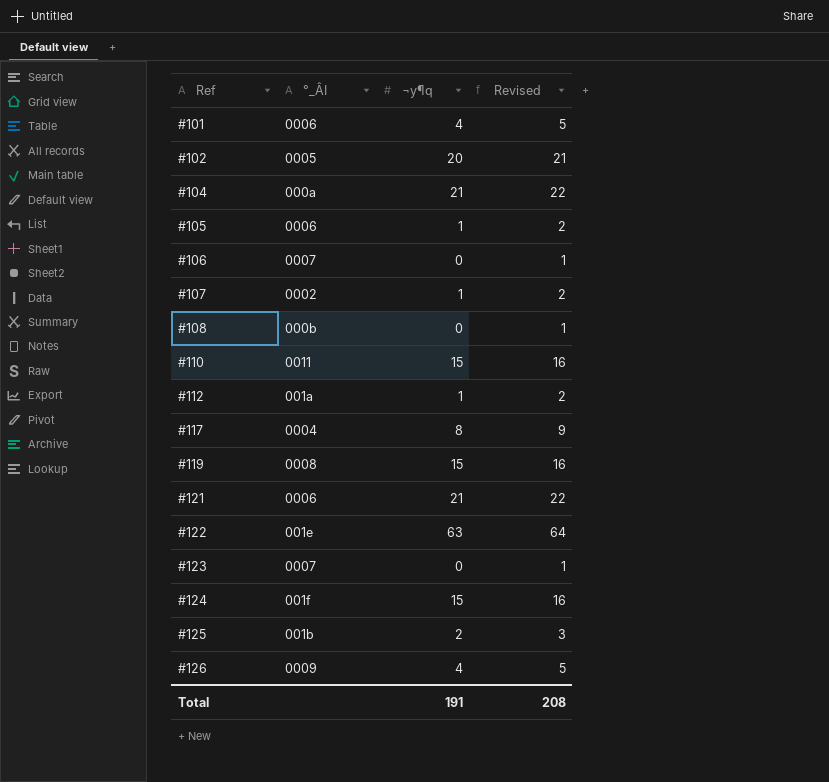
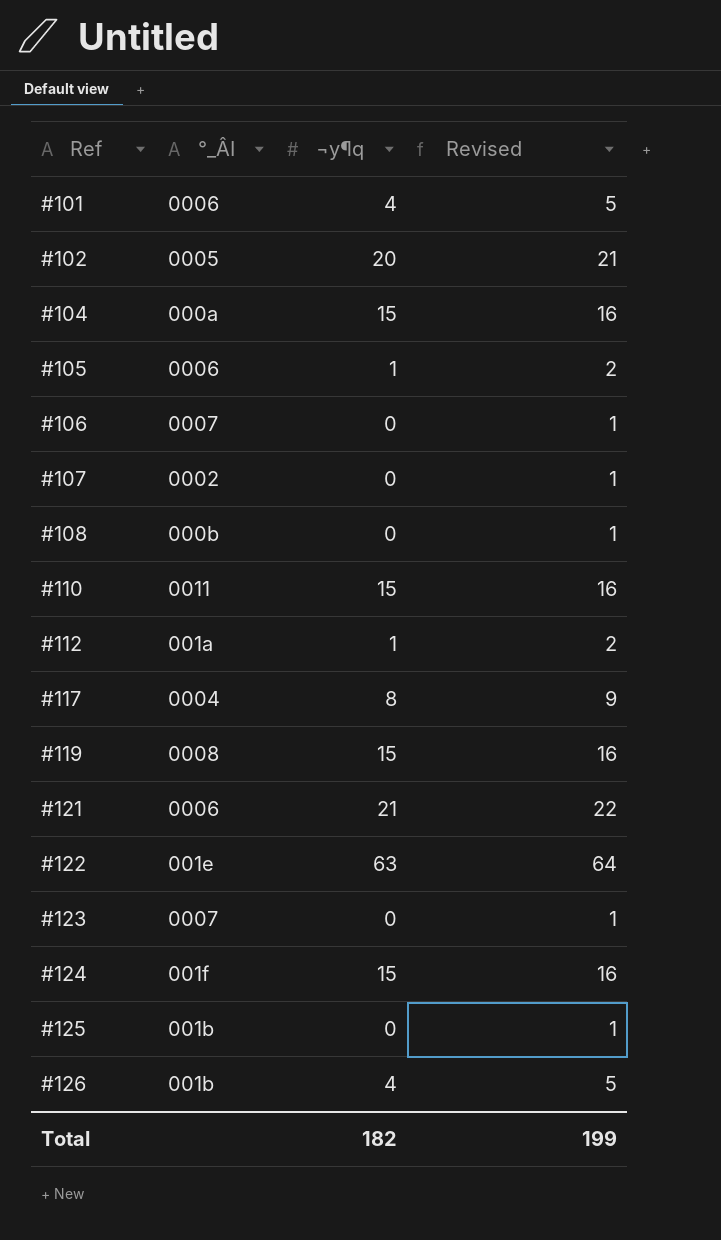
#104 | ¬y¶q: 21 -> 15
#104 | Revised: 22 -> 16
#107 | ¬y¶q: 1 -> 0
#107 | Revised: 2 -> 1
#125 | ¬y¶q: 2 -> 0
#125 | Revised: 3 -> 1
#126 | °_ÂI: 0009 -> 001b
Total | ¬y¶q: 191 -> 182
Total | Revised: 208 -> 199

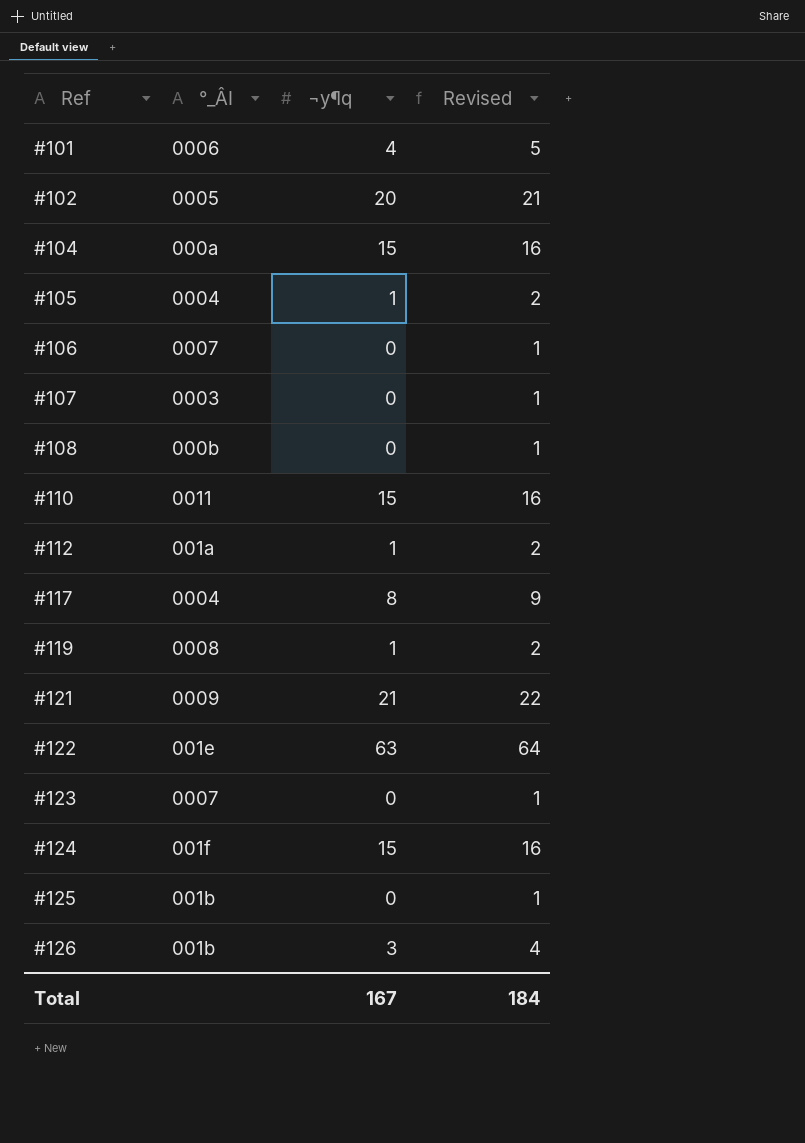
#105 | °_ÂI: 0006 -> 0004
#107 | °_ÂI: 0002 -> 0003
#119 | ¬y¶q: 15 -> 1
#119 | Revised: 16 -> 2
#121 | °_ÂI: 0006 -> 0009
#126 | ¬y¶q: 4 -> 3
#126 | Revised: 5 -> 4
Total | ¬y¶q: 182 -> 167
Total | Revised: 199 -> 184

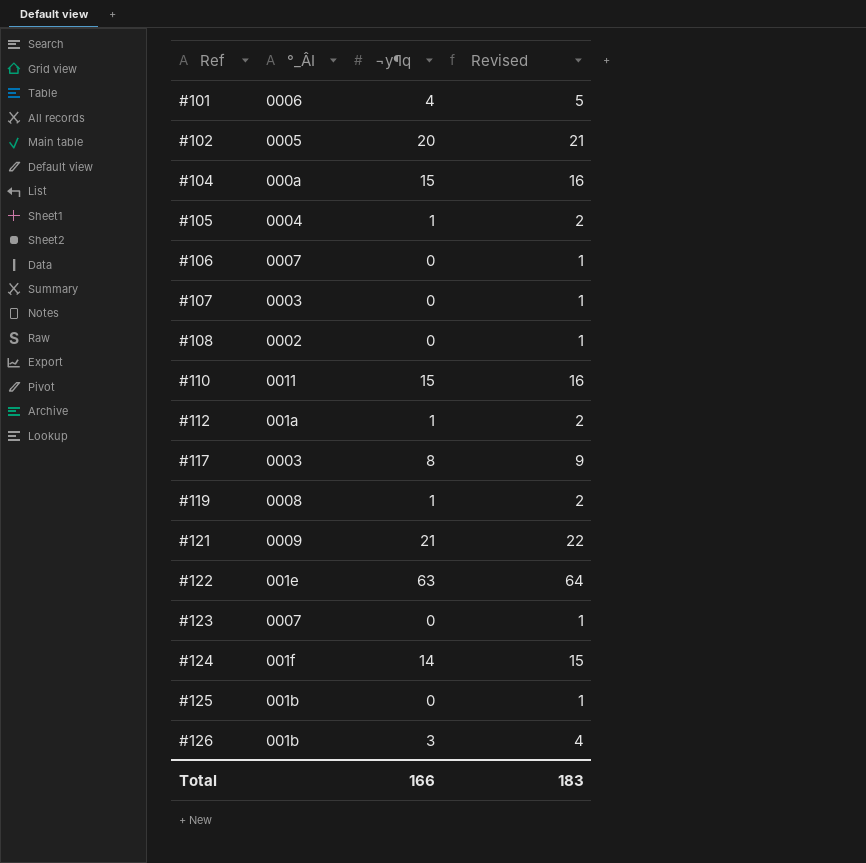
#108 | °_ÂI: 000b -> 0002
#117 | °_ÂI: 0004 -> 0003
#124 | ¬y¶q: 15 -> 14
#124 | Revised: 16 -> 15
Total | ¬y¶q: 167 -> 166
Total | Revised: 184 -> 183

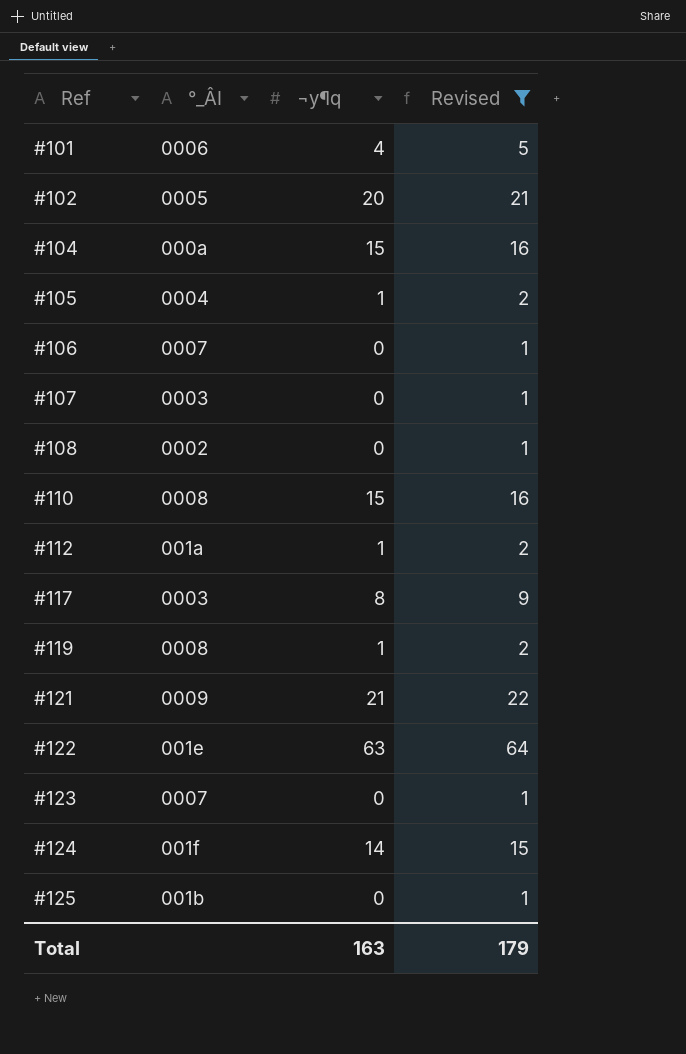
filter: none -> Revised != 4
#110 | °_ÂI: 0011 -> 0008
Total | ¬y¶q: 166 -> 163
Total | Revised: 183 -> 179

